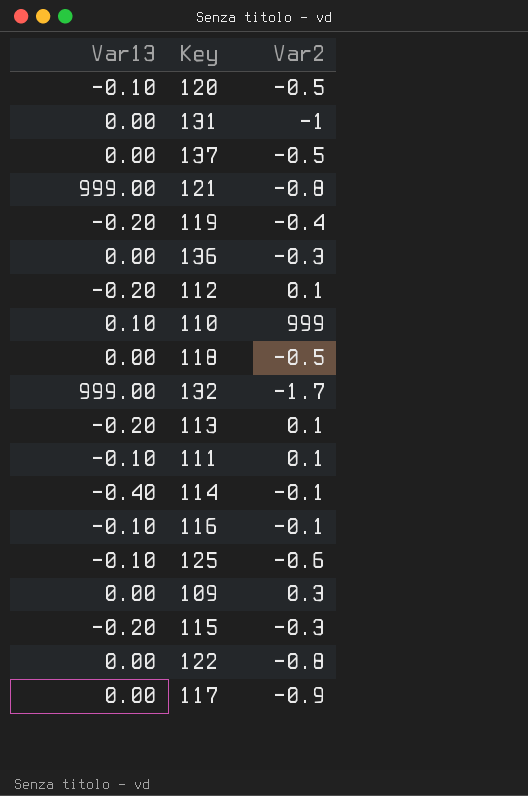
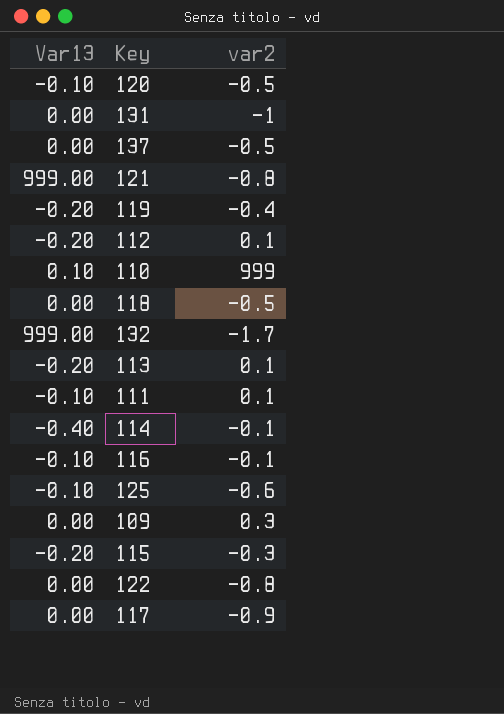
column name: Var2 -> var2
row 136: 0.00 | -0.3 -> none

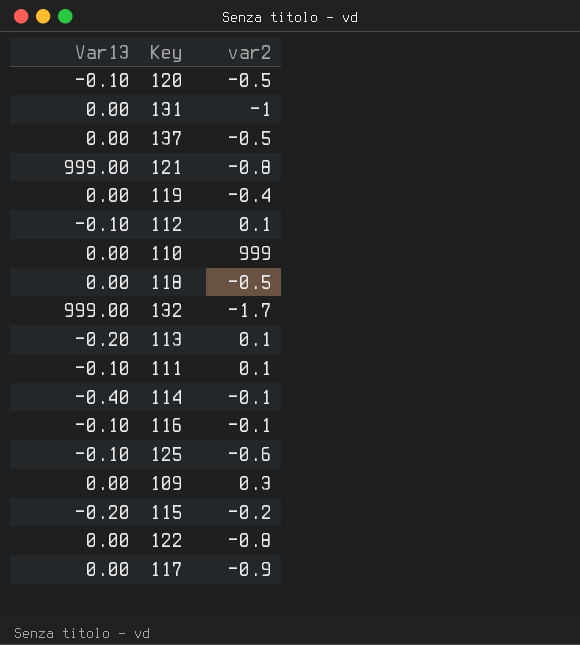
119 | Var13: -0.20 -> 0.00
112 | Var13: -0.20 -> -0.10
110 | Var13: 0.10 -> 0.00
115 | var2: -0.3 -> -0.2

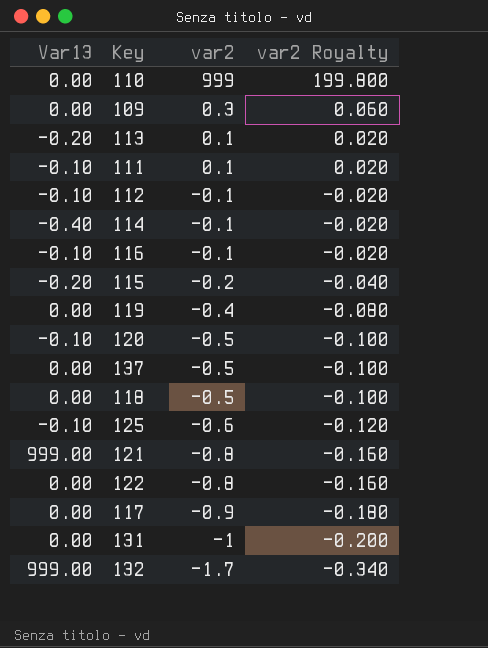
row order: none -> var2 descending
column var2 Royalty | formula: none -> [var2] * 0.2
112 | var2: 0.1 -> -0.1

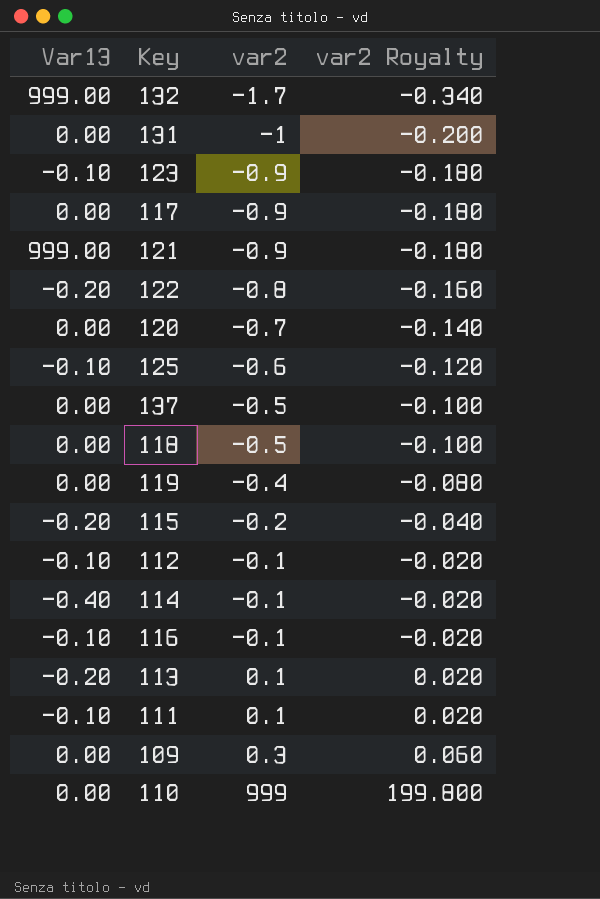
row order: var2 descending -> var2 ascending
row 123: none -> -0.10 | -0.9 | -0.180
121 | var2: -0.8 -> -0.9
121 | var2 Royalty: -0.160 -> -0.180
122 | Var13: 0.00 -> -0.20
120 | Var13: -0.10 -> 0.00
120 | var2: -0.5 -> -0.7
120 | var2 Royalty: -0.100 -> -0.140

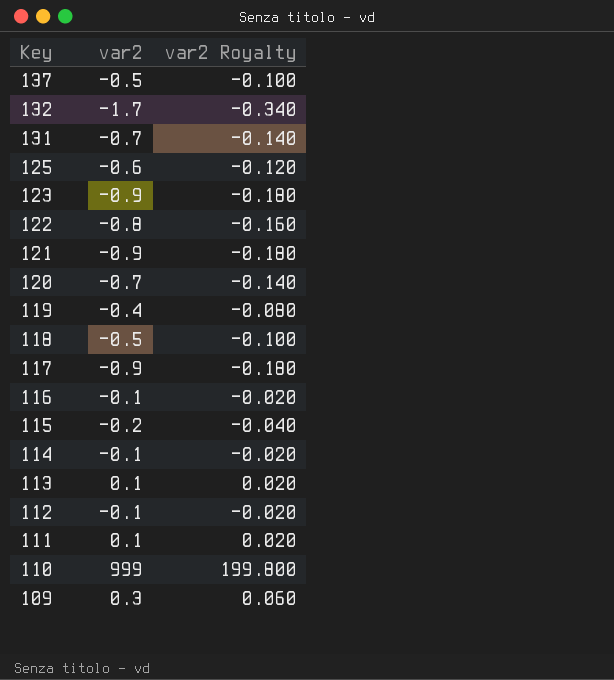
row order: var2 ascending -> Key descending
column Var13 | position: 1 -> none
131 | var2: -1 -> -0.7
131 | var2 Royalty: -0.200 -> -0.140

